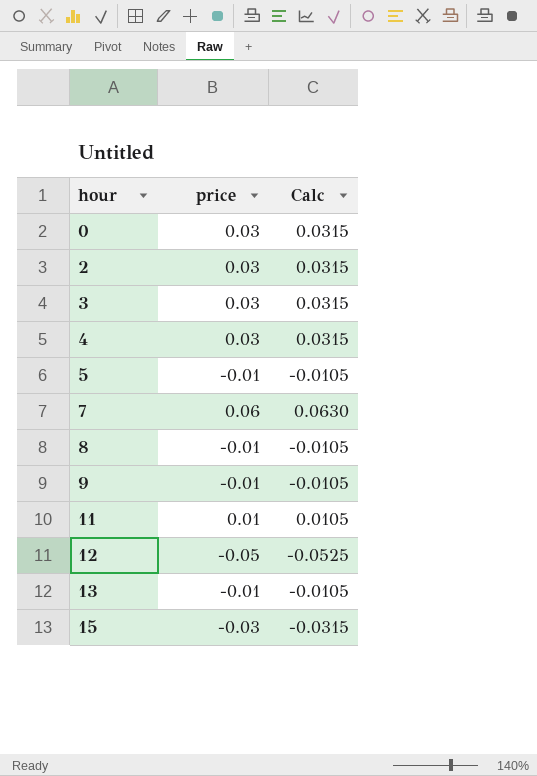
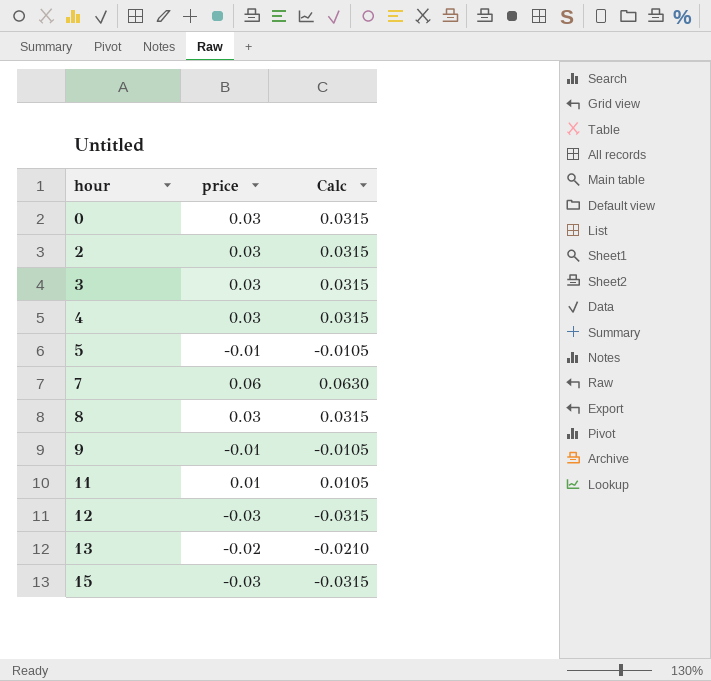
8 | price: -0.01 -> 0.03
8 | Calc: -0.0105 -> 0.0315
12 | price: -0.05 -> -0.03
12 | Calc: -0.0525 -> -0.0315
13 | price: -0.01 -> -0.02
13 | Calc: -0.0105 -> -0.0210

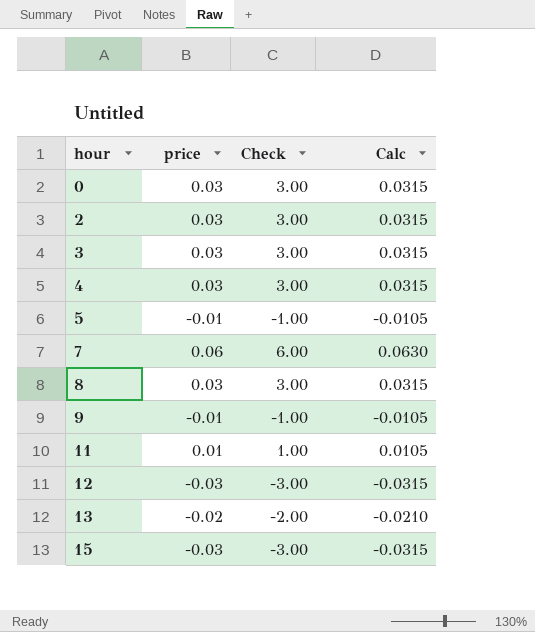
column Check | formula: none -> [price] * 100

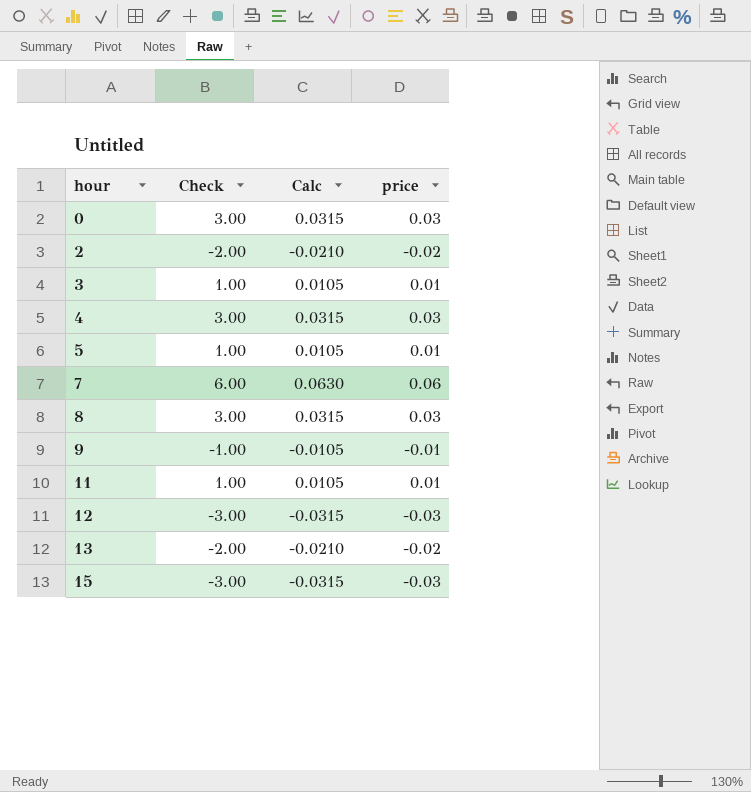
column price | position: 2 -> 4
2 | Check: 3.00 -> -2.00
2 | Calc: 0.0315 -> -0.0210
2 | price: 0.03 -> -0.02
3 | Check: 3.00 -> 1.00
3 | Calc: 0.0315 -> 0.0105
3 | price: 0.03 -> 0.01
5 | Check: -1.00 -> 1.00
5 | Calc: -0.0105 -> 0.0105
5 | price: -0.01 -> 0.01

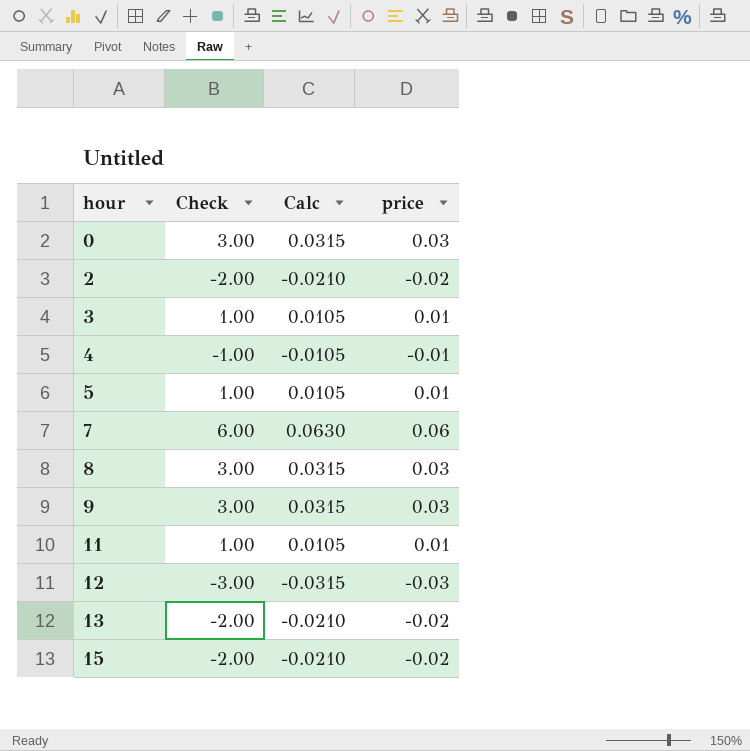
4 | Check: 3.00 -> -1.00
4 | Calc: 0.0315 -> -0.0105
4 | price: 0.03 -> -0.01
9 | Check: -1.00 -> 3.00
9 | Calc: -0.0105 -> 0.0315
9 | price: -0.01 -> 0.03
15 | Check: -3.00 -> -2.00
15 | Calc: -0.0315 -> -0.0210
15 | price: -0.03 -> -0.02

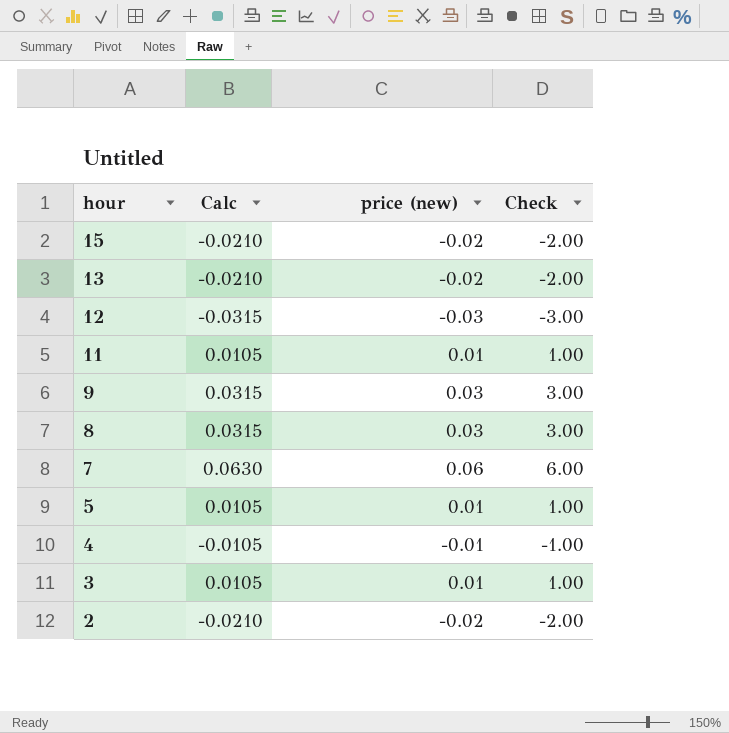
row order: hour ascending -> hour descending
column name: price -> price (new)
column Check | position: 2 -> 4
row 0: 3.00 | 0.0315 | 0.03 -> none

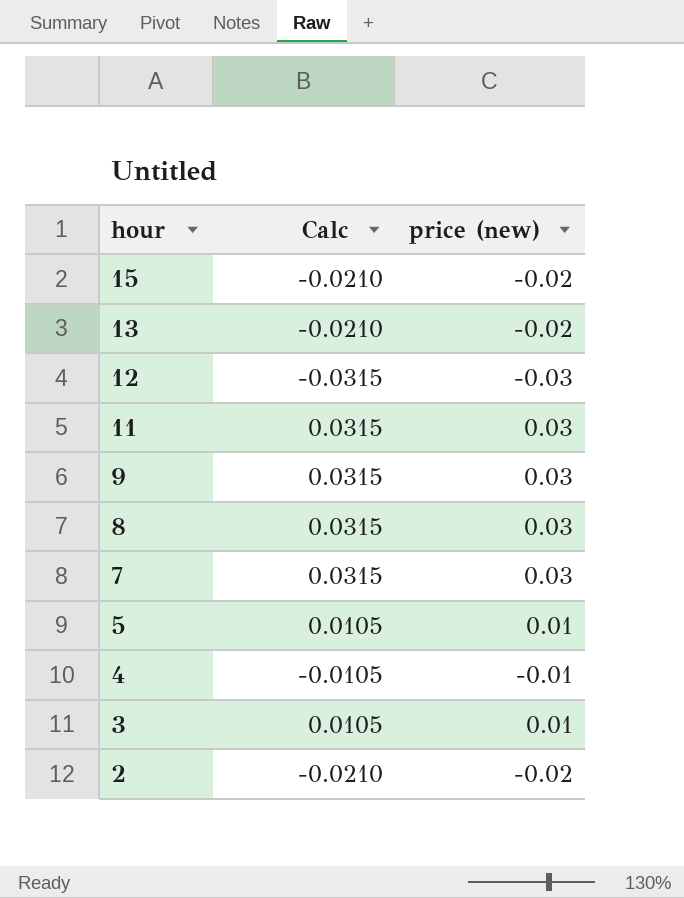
column Check | formula: [price (new)] * 100 -> none
11 | Calc: 0.0105 -> 0.0315
11 | price (new): 0.01 -> 0.03
7 | Calc: 0.0630 -> 0.0315
7 | price (new): 0.06 -> 0.03

